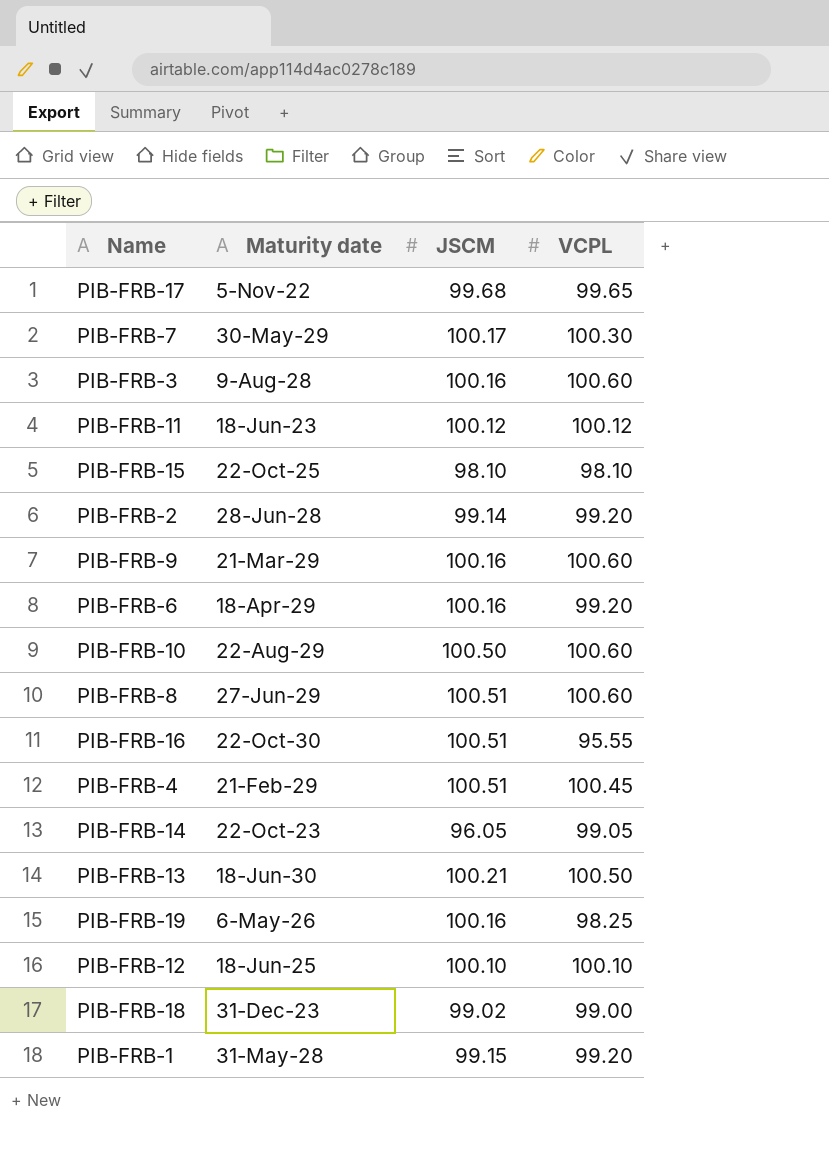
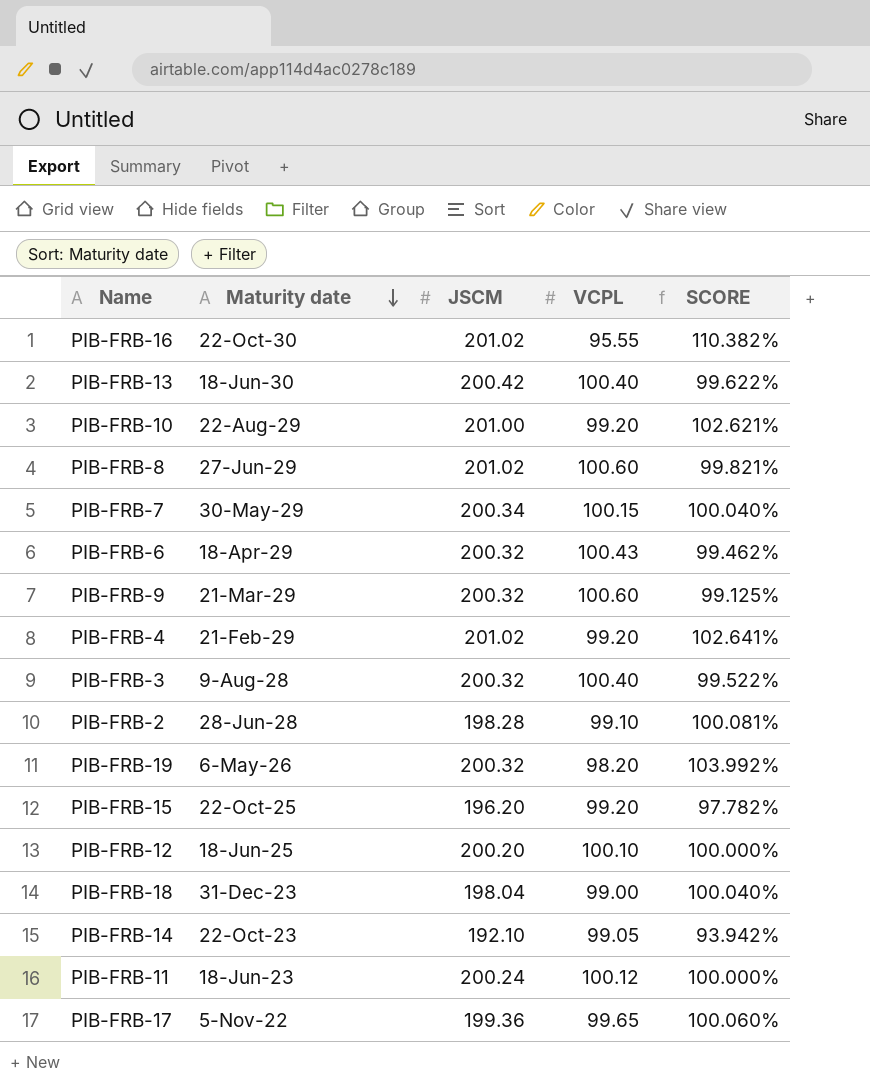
row order: none -> Maturity date descending
column SCORE | formula: none -> ([JSCM] - [VCPL]) / [VCPL]
row PIB-FRB-1: 31-May-28 | 99.15 | 99.20 -> none
PIB-FRB-16 | JSCM: 100.51 -> 201.02
PIB-FRB-13 | JSCM: 100.21 -> 200.42
PIB-FRB-13 | VCPL: 100.50 -> 100.40
PIB-FRB-10 | JSCM: 100.50 -> 201.00
PIB-FRB-10 | VCPL: 100.60 -> 99.20
PIB-FRB-8 | JSCM: 100.51 -> 201.02
PIB-FRB-7 | JSCM: 100.17 -> 200.34
PIB-FRB-7 | VCPL: 100.30 -> 100.15
PIB-FRB-6 | JSCM: 100.16 -> 200.32
PIB-FRB-6 | VCPL: 99.20 -> 100.43
PIB-FRB-9 | JSCM: 100.16 -> 200.32
PIB-FRB-4 | JSCM: 100.51 -> 201.02
PIB-FRB-4 | VCPL: 100.45 -> 99.20
PIB-FRB-3 | JSCM: 100.16 -> 200.32
PIB-FRB-3 | VCPL: 100.60 -> 100.40
PIB-FRB-2 | JSCM: 99.14 -> 198.28
PIB-FRB-2 | VCPL: 99.20 -> 99.10
PIB-FRB-19 | JSCM: 100.16 -> 200.32
PIB-FRB-19 | VCPL: 98.25 -> 98.20
PIB-FRB-15 | JSCM: 98.10 -> 196.20
PIB-FRB-15 | VCPL: 98.10 -> 99.20
PIB-FRB-12 | JSCM: 100.10 -> 200.20
PIB-FRB-18 | JSCM: 99.02 -> 198.04
PIB-FRB-14 | JSCM: 96.05 -> 192.10
PIB-FRB-11 | JSCM: 100.12 -> 200.24
PIB-FRB-17 | JSCM: 99.68 -> 199.36

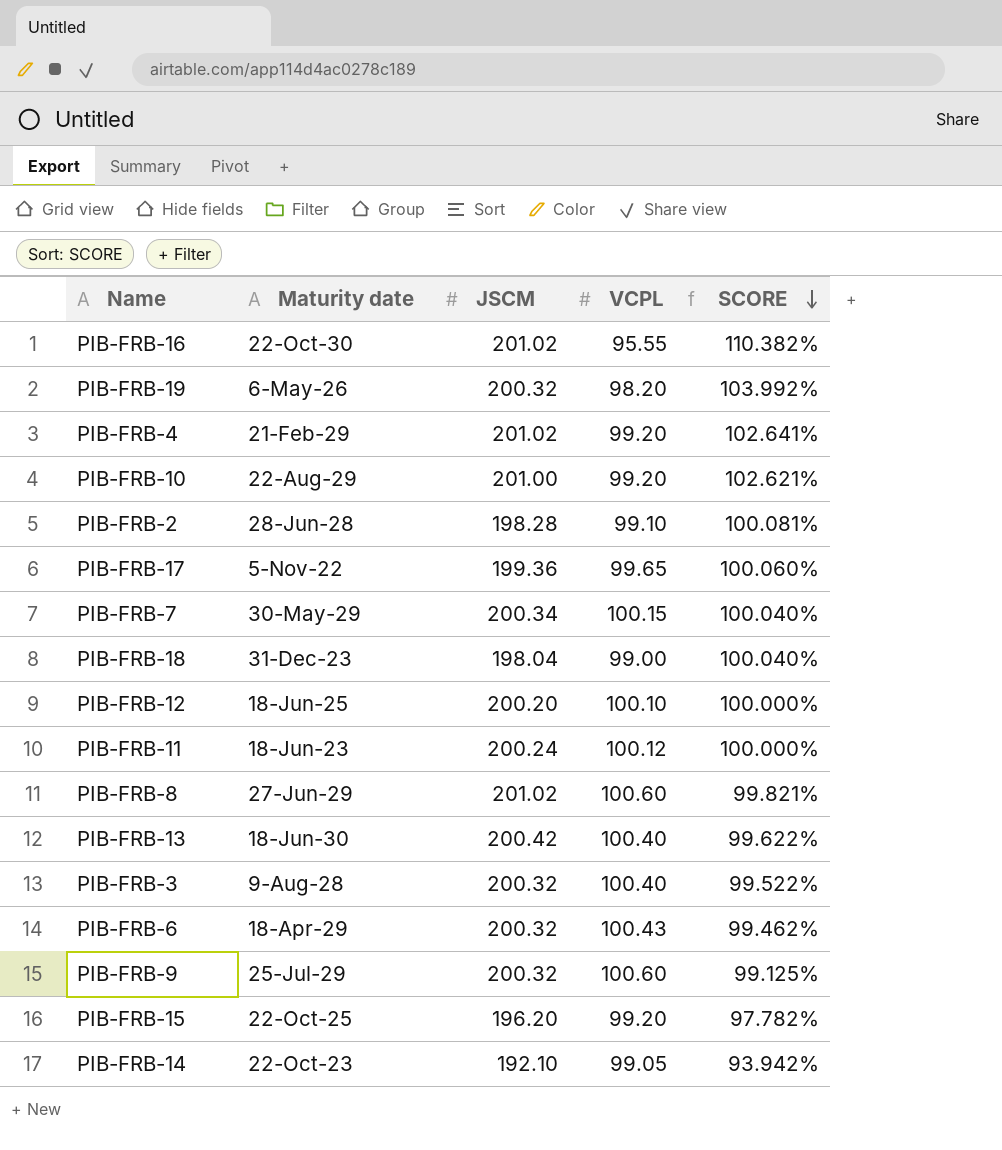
row order: Maturity date descending -> SCORE descending
PIB-FRB-9 | Maturity date: 21-Mar-29 -> 25-Jul-29

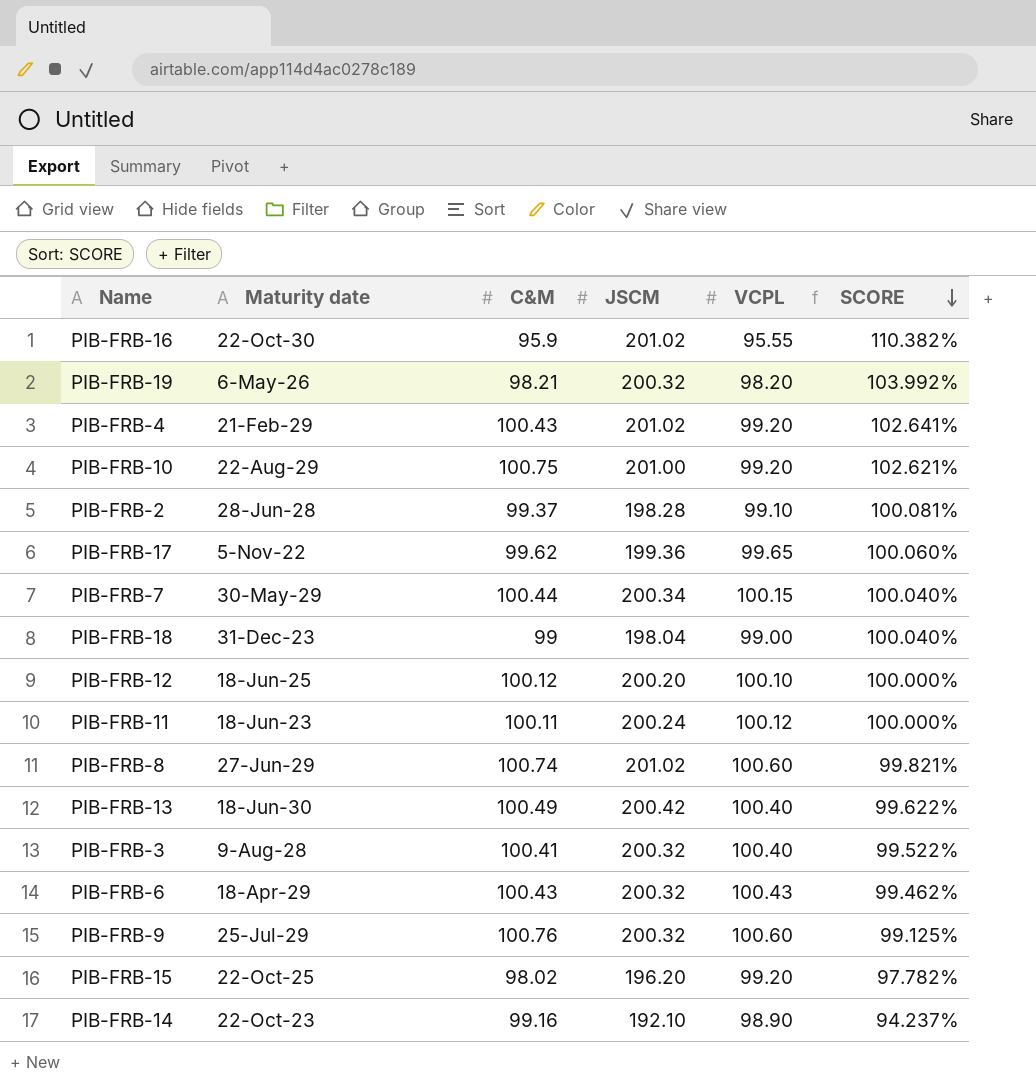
column C&M | position: none -> 3
PIB-FRB-14 | VCPL: 99.05 -> 98.90
PIB-FRB-14 | SCORE: 93.942% -> 94.237%

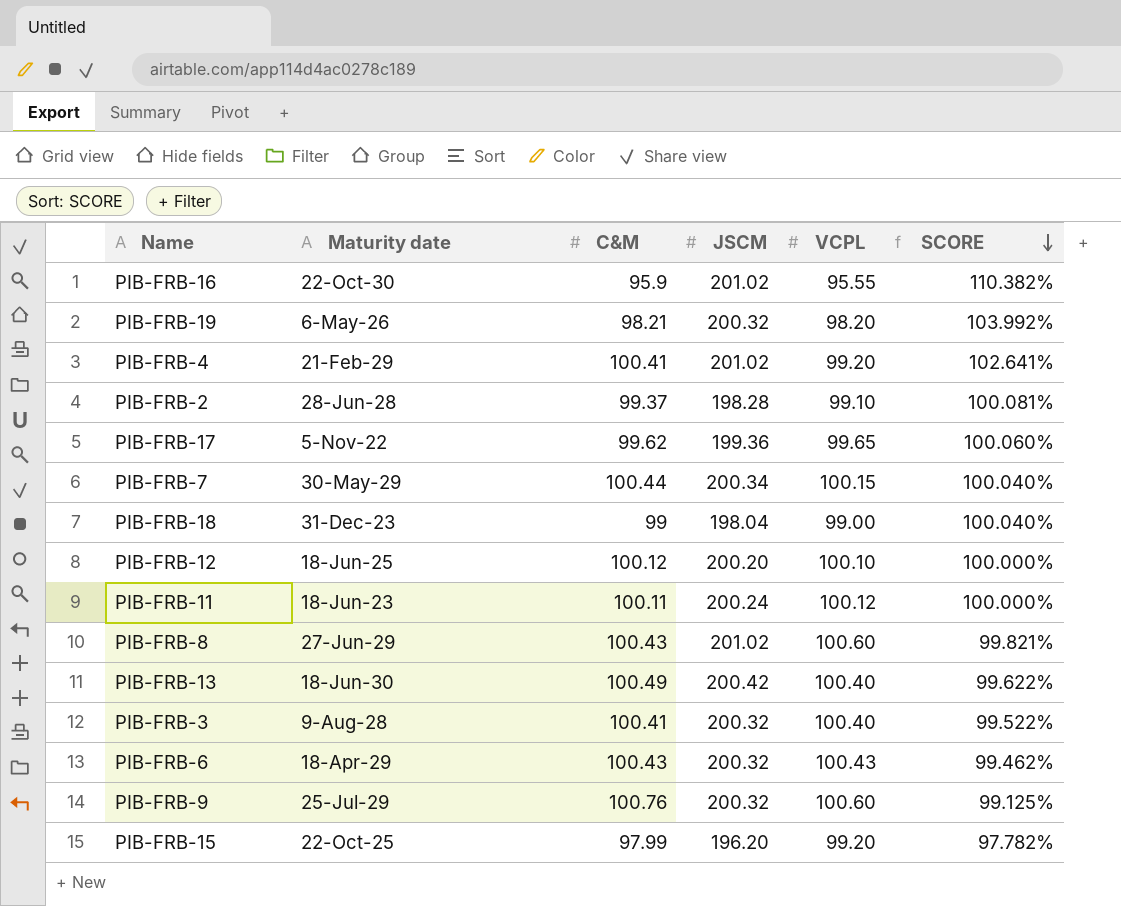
row PIB-FRB-10: 22-Aug-29 | 100.75 | 201.00 | 99.20 | 102.621% -> none
row PIB-FRB-14: 22-Oct-23 | 99.16 | 192.10 | 98.90 | 94.237% -> none
PIB-FRB-4 | C&M: 100.43 -> 100.41
PIB-FRB-8 | C&M: 100.74 -> 100.43
PIB-FRB-15 | C&M: 98.02 -> 97.99

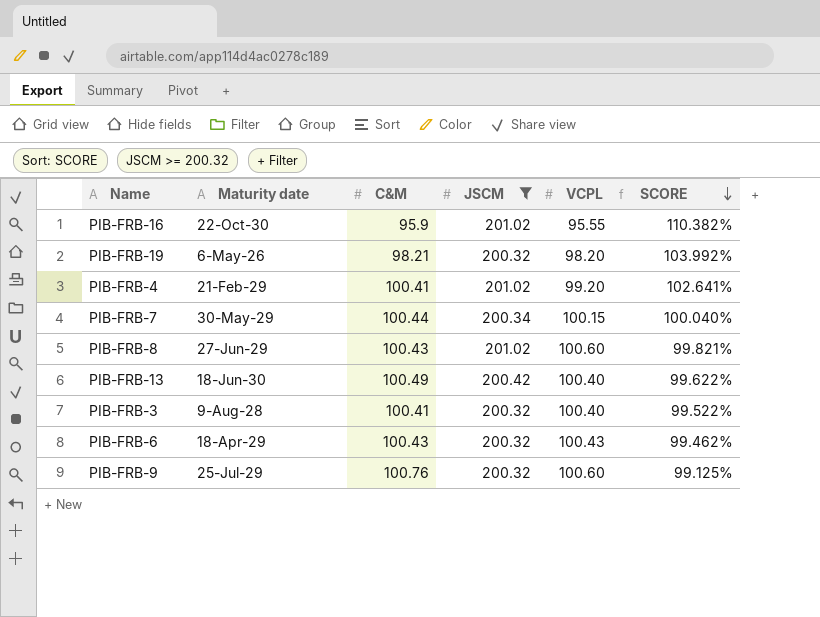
filter: none -> JSCM >= 200.32

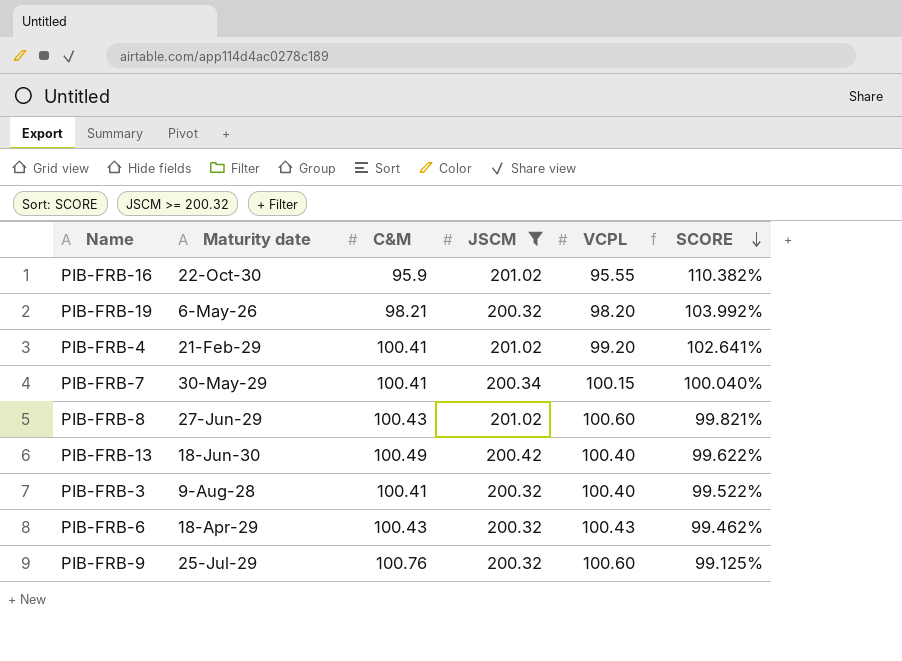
PIB-FRB-7 | C&M: 100.44 -> 100.41

